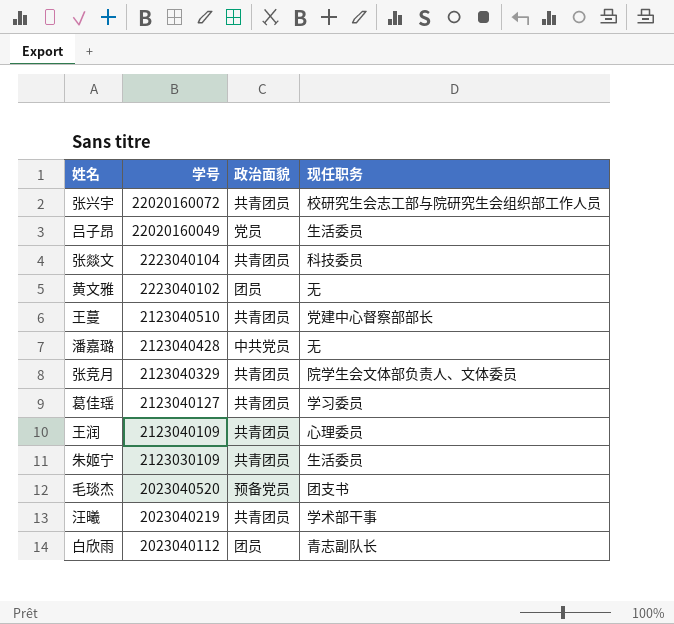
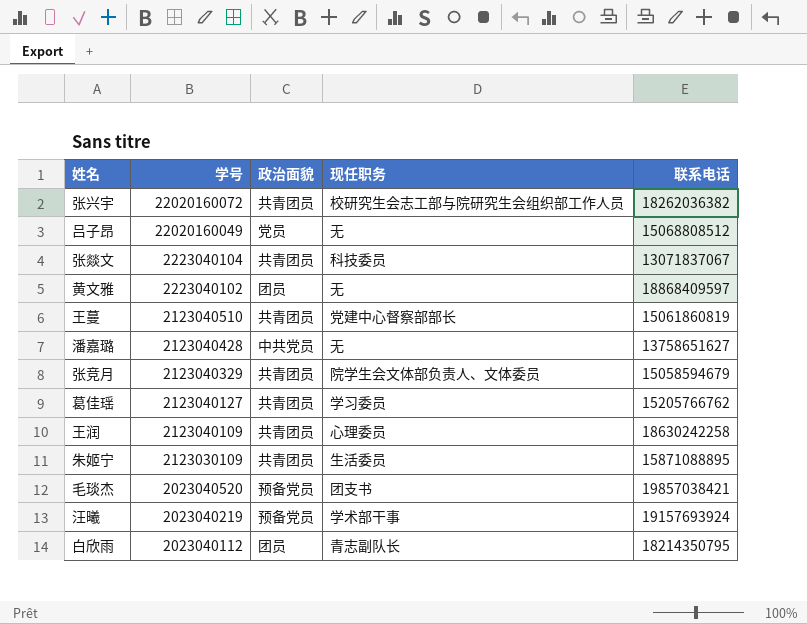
column 联系电话 | position: none -> 5
吕子昂 | 现任职务: 生活委员 -> 无
汪曦 | 政治面貌: 共青团员 -> 预备党员

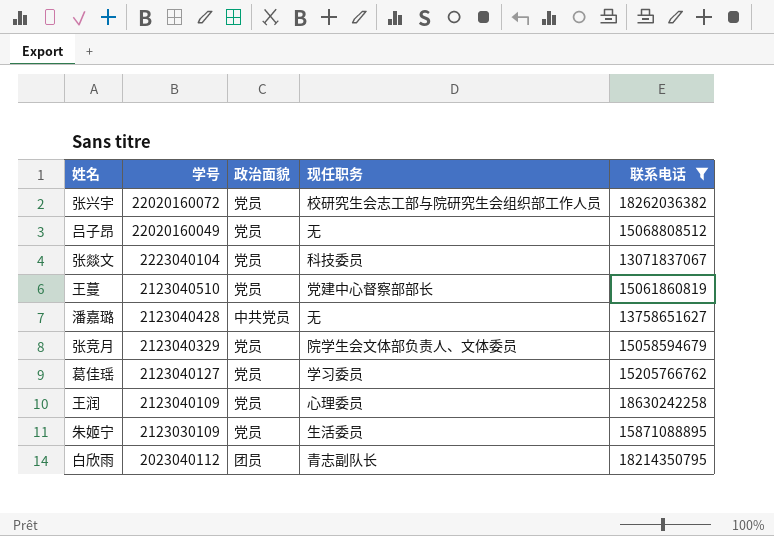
filter: none -> 联系电话 <= 18630242258
张兴宇 | 政治面貌: 共青团员 -> 党员
张燚文 | 政治面貌: 共青团员 -> 党员
王蔓 | 政治面貌: 共青团员 -> 党员
张竞月 | 政治面貌: 共青团员 -> 党员
葛佳瑶 | 政治面貌: 共青团员 -> 党员
王润 | 政治面貌: 共青团员 -> 党员
朱姬宁 | 政治面貌: 共青团员 -> 党员

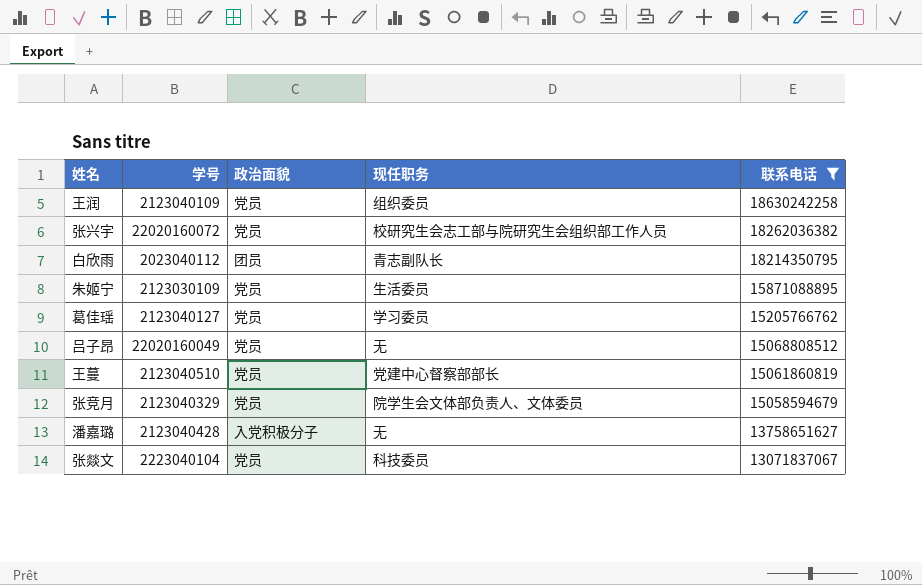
row order: 学号 descending -> 联系电话 descending
王润 | 现任职务: 心理委员 -> 组织委员
潘嘉璐 | 政治面貌: 中共党员 -> 入党积极分子

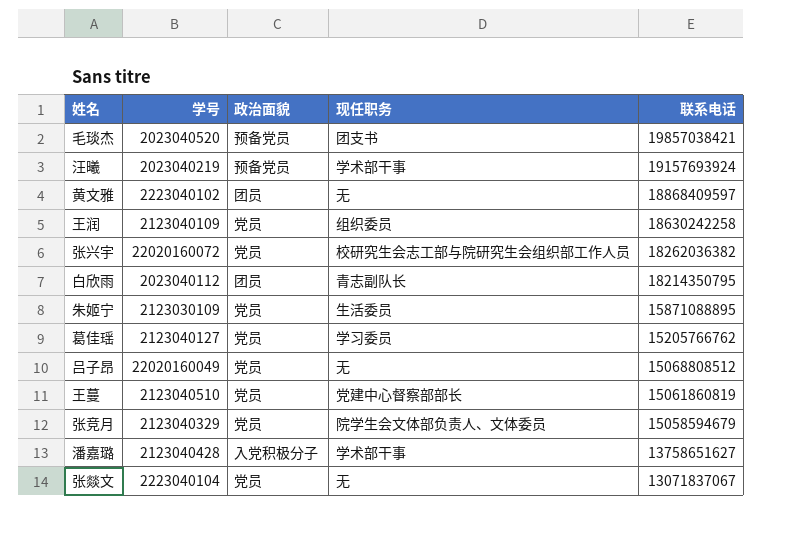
filter: 联系电话 <= 18630242258 -> none
潘嘉璐 | 现任职务: 无 -> 学术部干事
张燚文 | 现任职务: 科技委员 -> 无

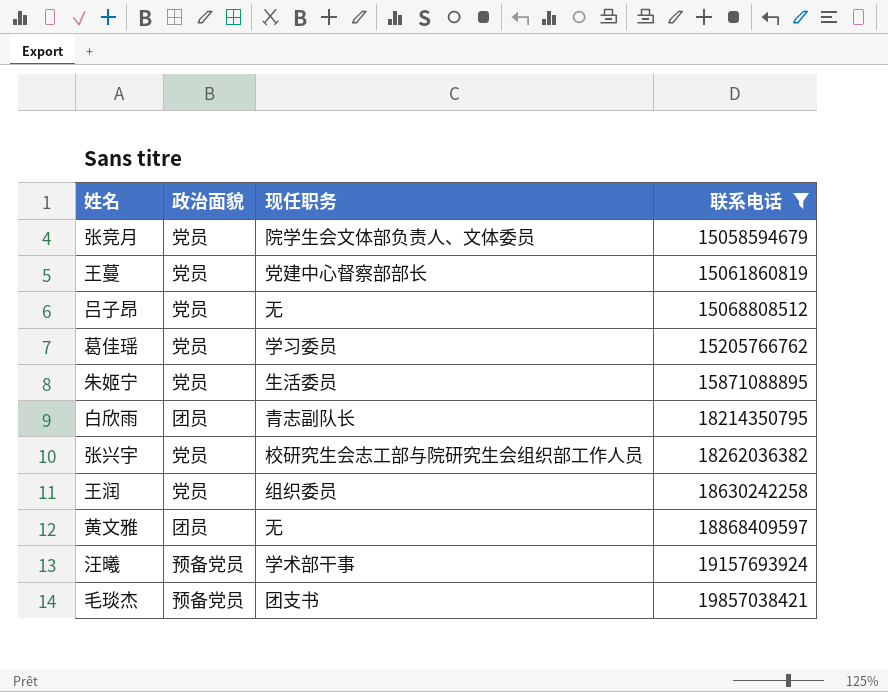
filter: none -> 联系电话 >= 15058594679
row order: 联系电话 descending -> 联系电话 ascending
column 学号 | position: 2 -> none

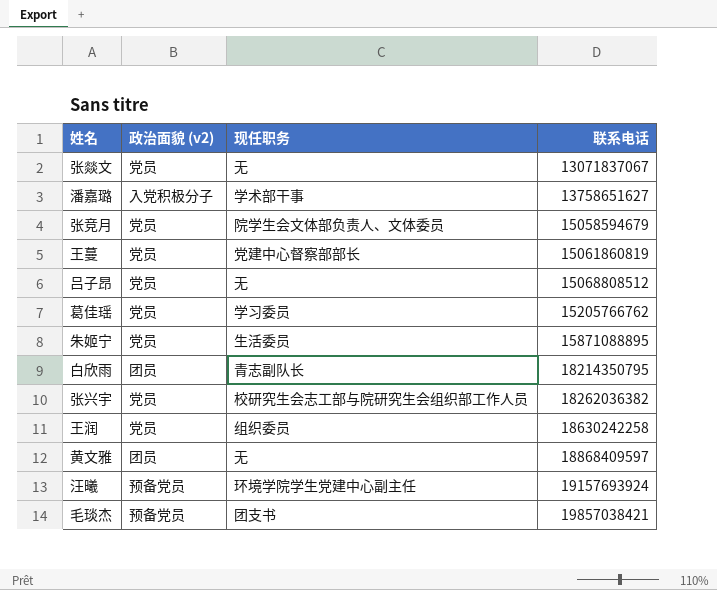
filter: 联系电话 >= 15058594679 -> none
column name: 政治面貌 -> 政治面貌 (v2)
汪曦 | 现任职务: 学术部干事 -> 环境学院学生党建中心副主任

